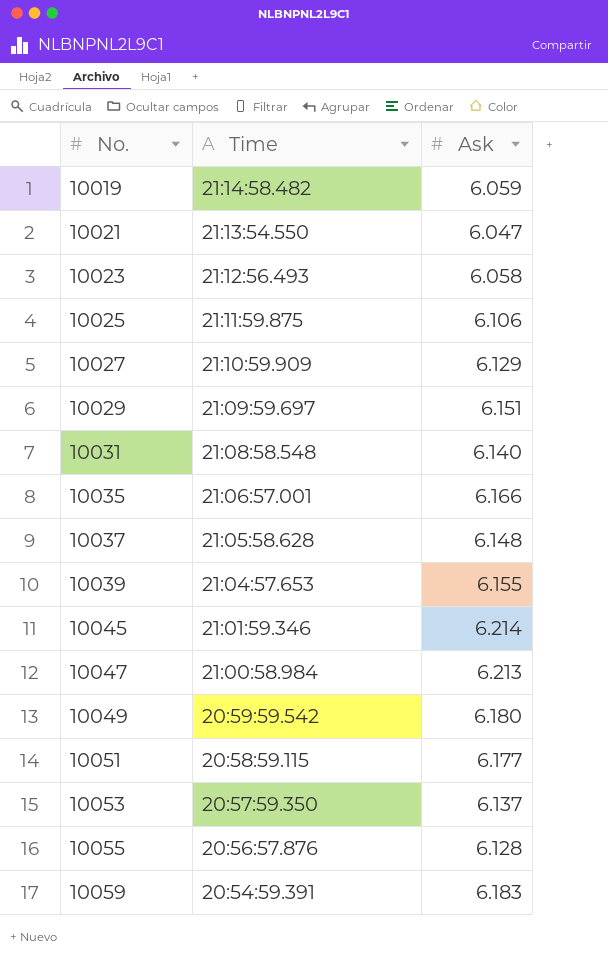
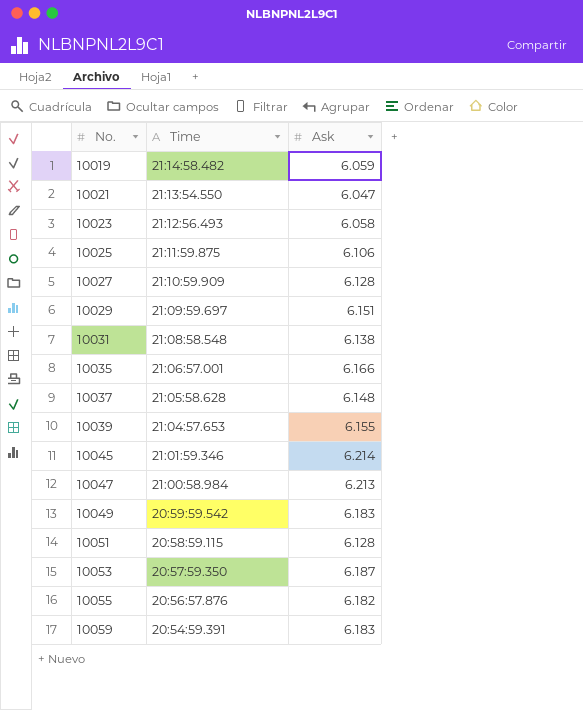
10027 | Ask: 6.129 -> 6.128
10031 | Ask: 6.140 -> 6.138
10049 | Ask: 6.180 -> 6.183
10051 | Ask: 6.177 -> 6.128
10053 | Ask: 6.137 -> 6.187
10055 | Ask: 6.128 -> 6.182

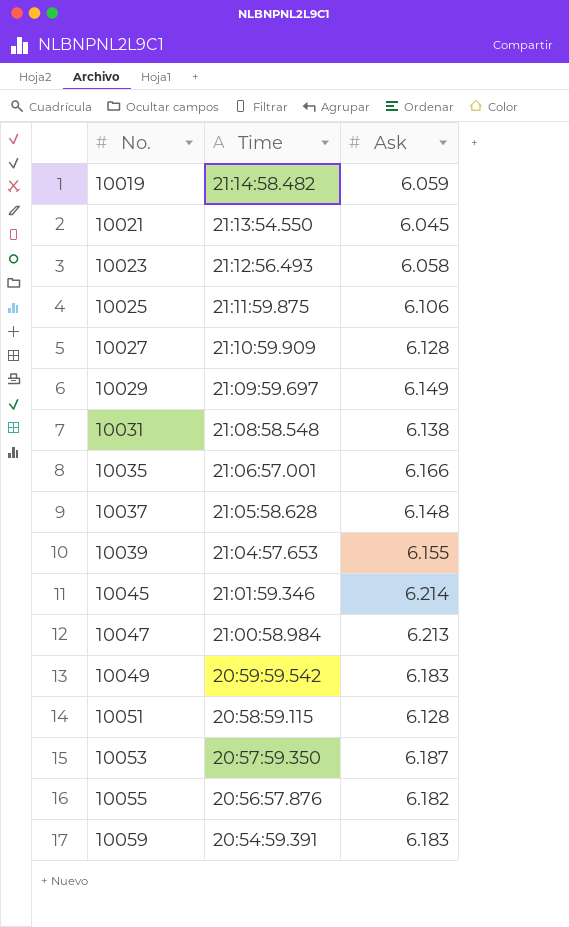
10021 | Ask: 6.047 -> 6.045
10029 | Ask: 6.151 -> 6.149

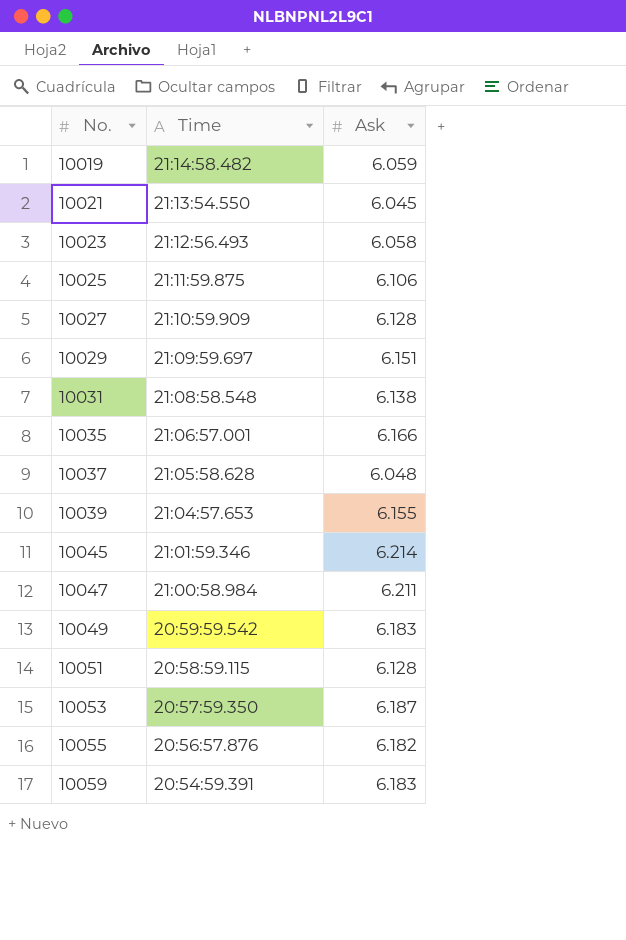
10029 | Ask: 6.149 -> 6.151
10037 | Ask: 6.148 -> 6.048
10047 | Ask: 6.213 -> 6.211

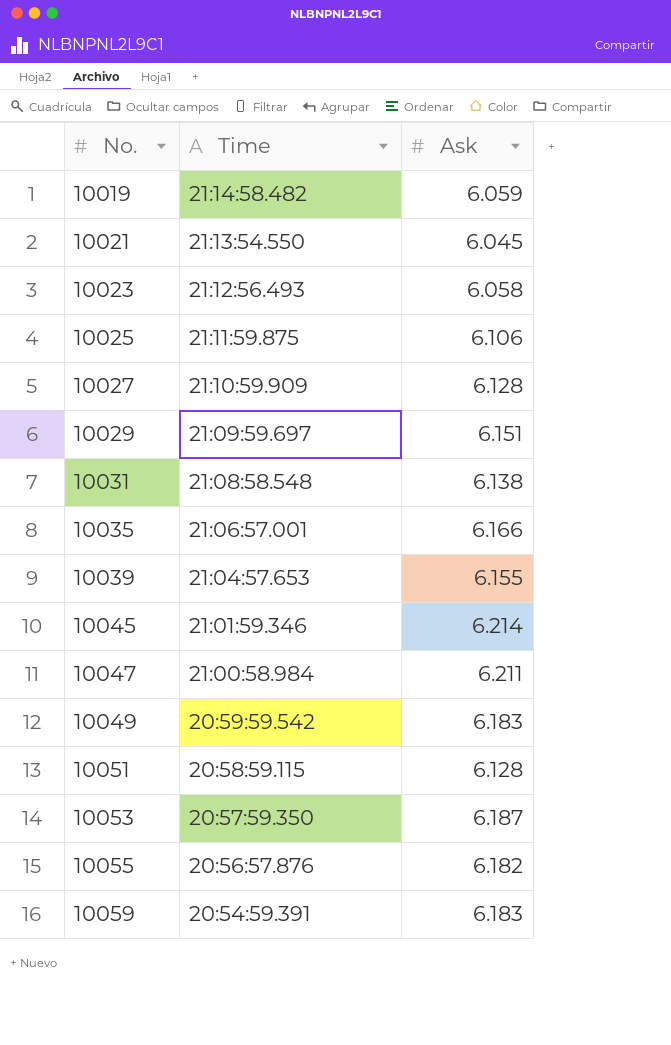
row 10037: 21:05:58.628 | 6.048 -> none

